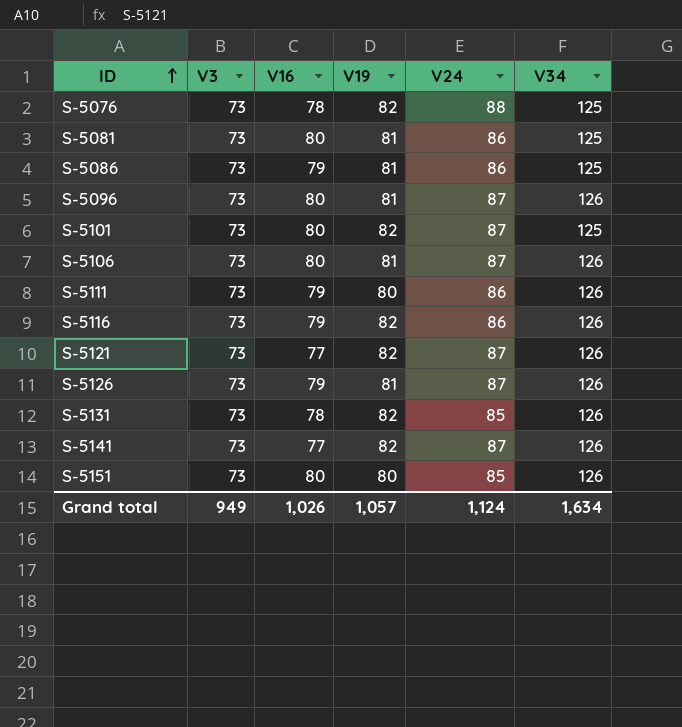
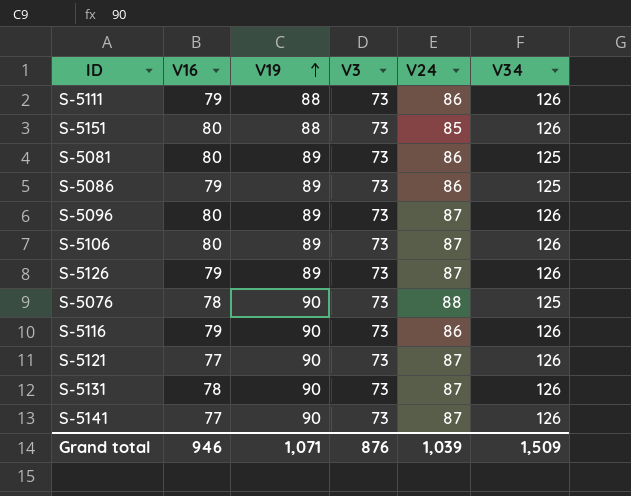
row order: ID ascending -> V19 ascending
column V3 | position: 2 -> 4
row S-5101: 73 | 80 | 82 | 87 | 125 -> none
S-5111 | V19: 80 -> 88
S-5151 | V19: 80 -> 88
S-5081 | V19: 81 -> 89
S-5086 | V19: 81 -> 89
S-5096 | V19: 81 -> 89
S-5106 | V19: 81 -> 89
S-5126 | V19: 81 -> 89
S-5076 | V19: 82 -> 90
S-5116 | V19: 82 -> 90
S-5121 | V19: 82 -> 90
S-5131 | V19: 82 -> 90
S-5131 | V24: 85 -> 87
S-5141 | V19: 82 -> 90
Grand total | V16: 1,026 -> 946
Grand total | V19: 1,057 -> 1,071
Grand total | V3: 949 -> 876
Grand total | V24: 1,124 -> 1,039
Grand total | V34: 1,634 -> 1,509

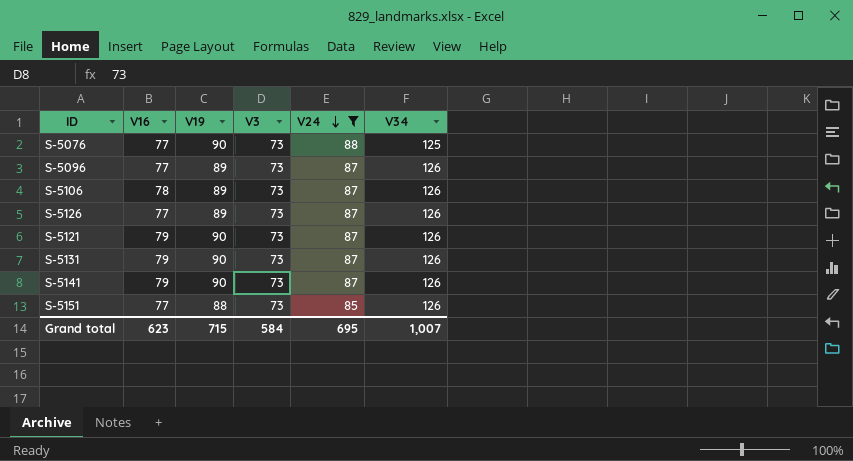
filter: none -> V24 != 86
row order: V19 ascending -> V24 descending
S-5076 | V16: 78 -> 77
S-5096 | V16: 80 -> 77
S-5106 | V16: 80 -> 78
S-5126 | V16: 79 -> 77
S-5121 | V16: 77 -> 79
S-5131 | V16: 78 -> 79
S-5141 | V16: 77 -> 79
S-5151 | V16: 80 -> 77
Grand total | V16: 946 -> 623
Grand total | V19: 1,071 -> 715
Grand total | V3: 876 -> 584
Grand total | V24: 1,039 -> 695
Grand total | V34: 1,509 -> 1,007

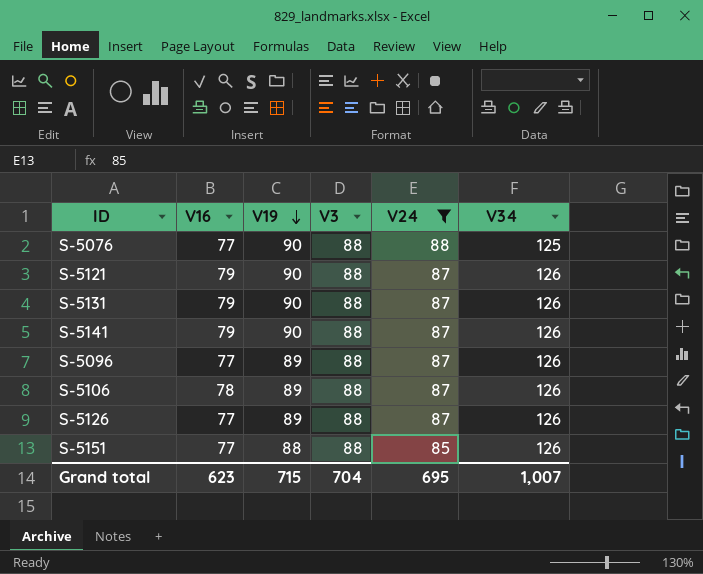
row order: V24 descending -> V19 descending
S-5076 | V3: 73 -> 88
S-5121 | V3: 73 -> 88
S-5131 | V3: 73 -> 88
S-5141 | V3: 73 -> 88
S-5096 | V3: 73 -> 88
S-5106 | V3: 73 -> 88
S-5126 | V3: 73 -> 88
S-5151 | V3: 73 -> 88
Grand total | V3: 584 -> 704

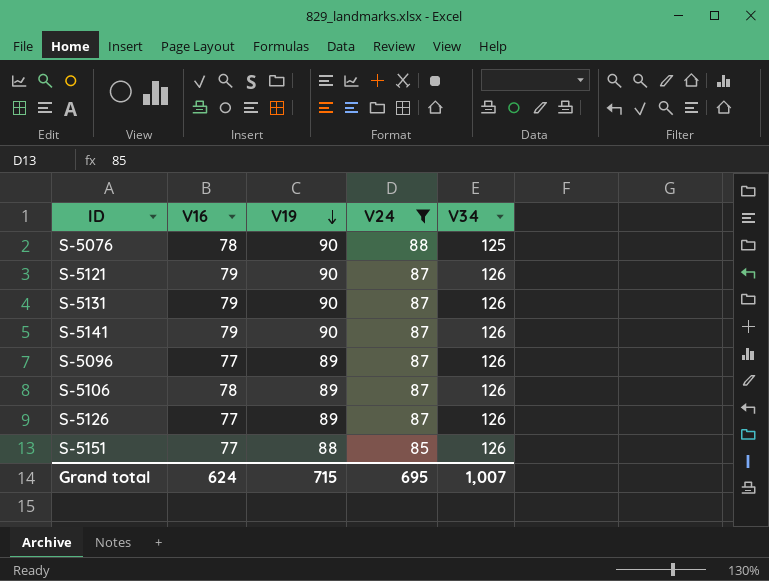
column V3 | position: 4 -> none
S-5076 | V16: 77 -> 78
Grand total | V16: 623 -> 624

